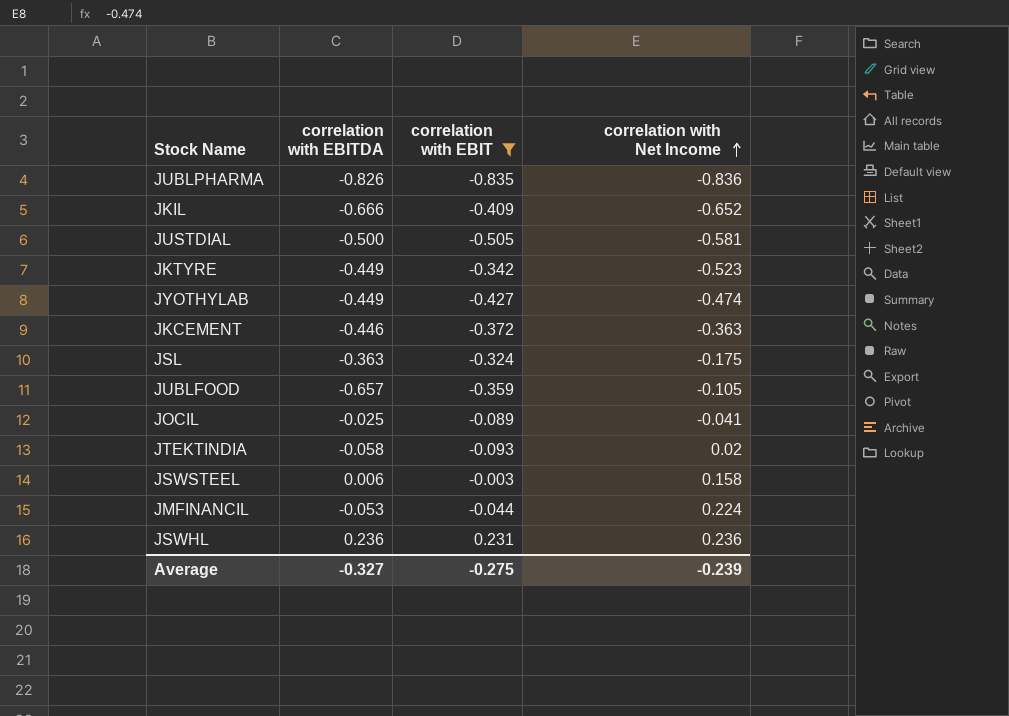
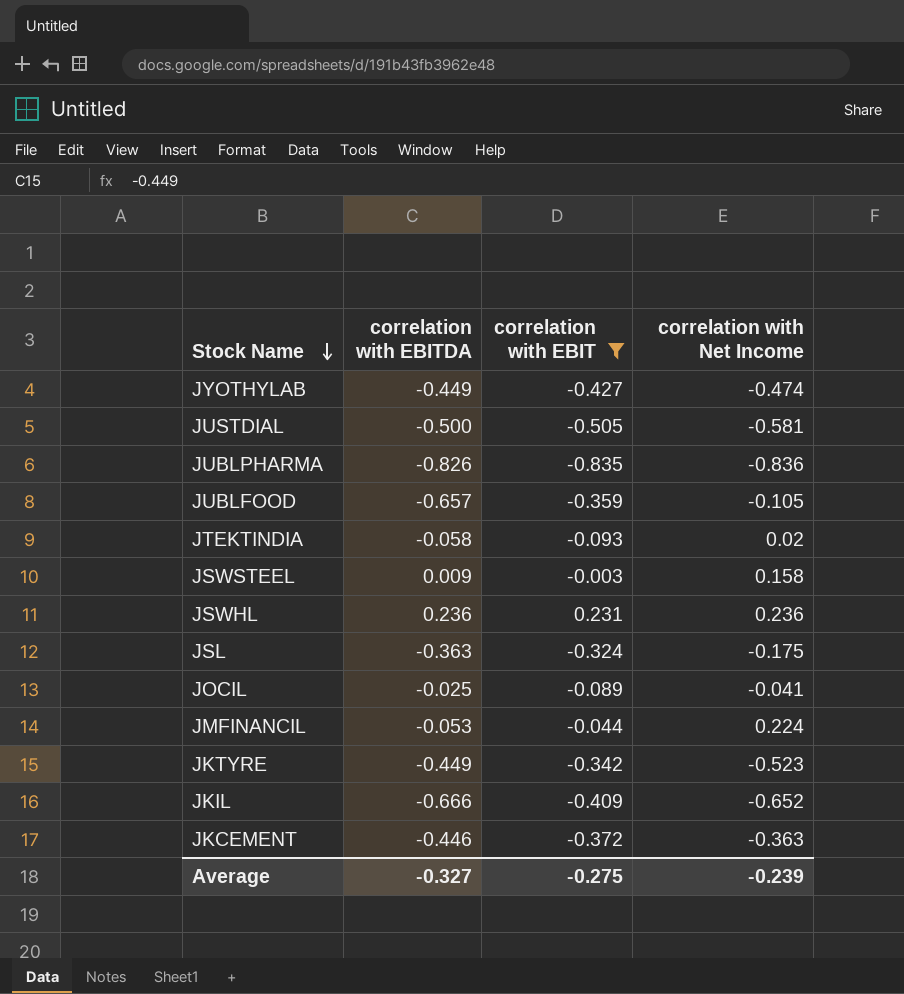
row order: correlation with Net Income ascending -> Stock Name descending
JSWSTEEL | correlation with EBITDA: 0.006 -> 0.009

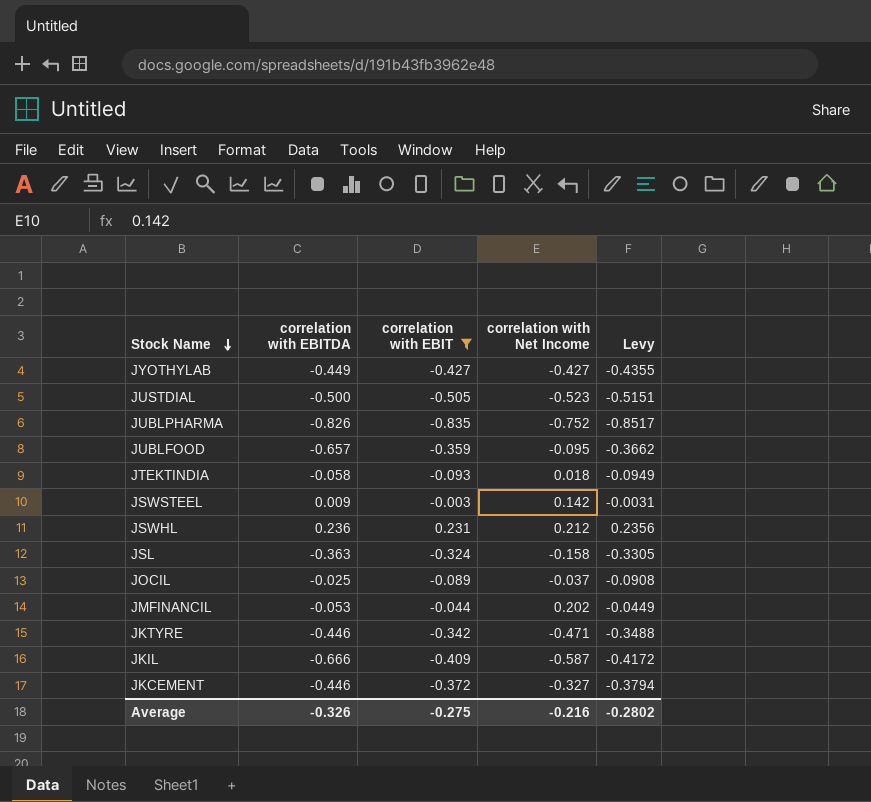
column Levy | formula: none -> [correlation with EBIT] * 1.02
JYOTHYLAB | correlation with Net Income: -0.474 -> -0.427
JUSTDIAL | correlation with Net Income: -0.581 -> -0.523
JUBLPHARMA | correlation with Net Income: -0.836 -> -0.752
JUBLFOOD | correlation with Net Income: -0.105 -> -0.095
JTEKTINDIA | correlation with Net Income: 0.02 -> 0.018
JSWSTEEL | correlation with Net Income: 0.158 -> 0.142
JSWHL | correlation with Net Income: 0.236 -> 0.212
JSL | correlation with Net Income: -0.175 -> -0.158
JOCIL | correlation with Net Income: -0.041 -> -0.037
JMFINANCIL | correlation with Net Income: 0.224 -> 0.202
JKTYRE | correlation with EBITDA: -0.449 -> -0.446
JKTYRE | correlation with Net Income: -0.523 -> -0.471
JKIL | correlation with Net Income: -0.652 -> -0.587
JKCEMENT | correlation with Net Income: -0.363 -> -0.327
Average | correlation with EBITDA: -0.327 -> -0.326
Average | correlation with Net Income: -0.239 -> -0.216

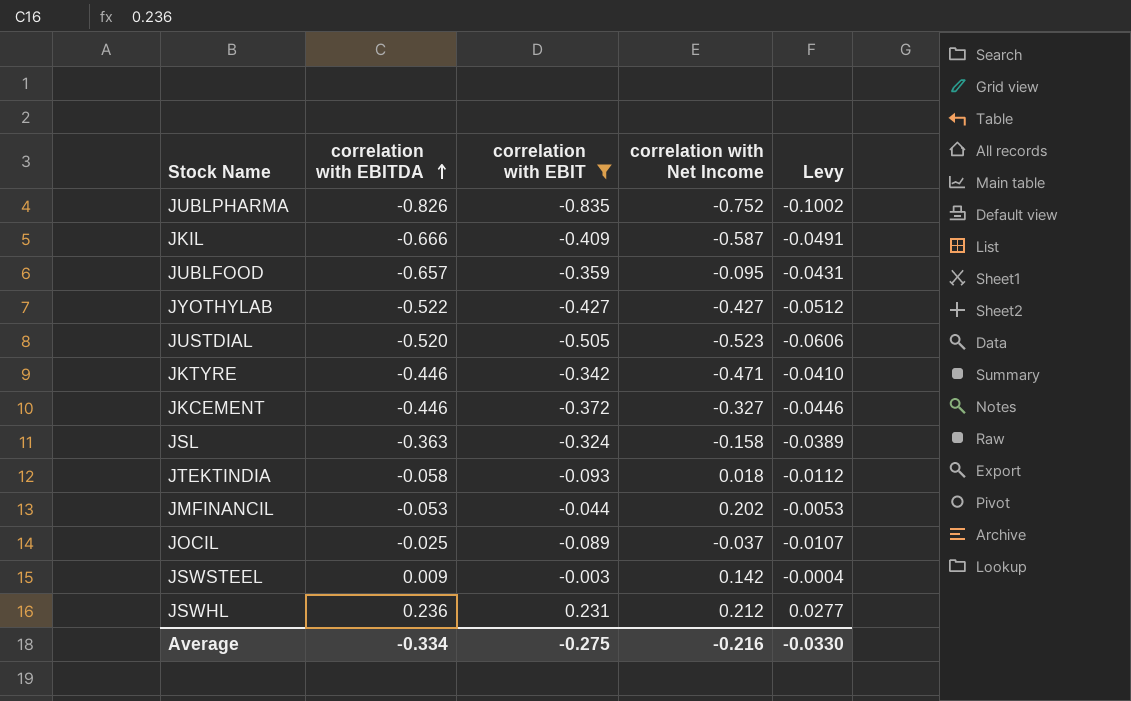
row order: Stock Name descending -> correlation with EBITDA ascending
column Levy | formula: [correlation with EBIT] * 1.02 -> [correlation with EBIT] * 0.12
JYOTHYLAB | correlation with EBITDA: -0.449 -> -0.522
JUSTDIAL | correlation with EBITDA: -0.500 -> -0.520
Average | correlation with EBITDA: -0.326 -> -0.334
Average | Levy: -0.2802 -> -0.0330

